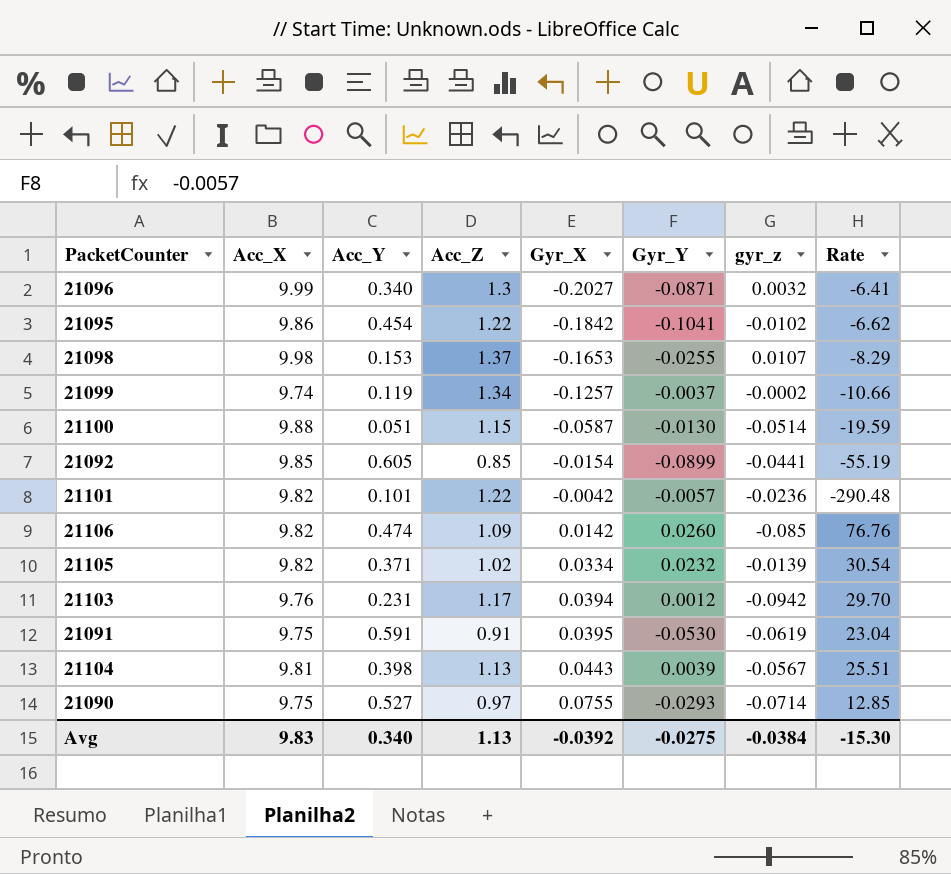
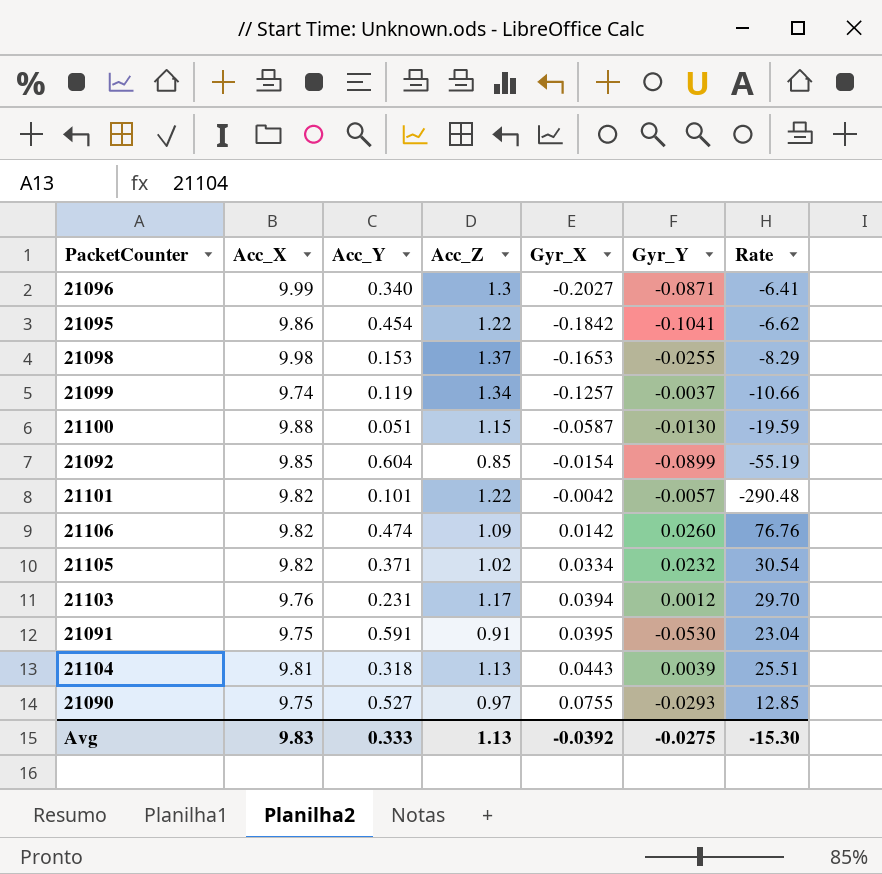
column gyr_z | position: 7 -> none
21092 | Acc_Y: 0.605 -> 0.604
21104 | Acc_Y: 0.398 -> 0.318
Avg | Acc_Y: 0.340 -> 0.333

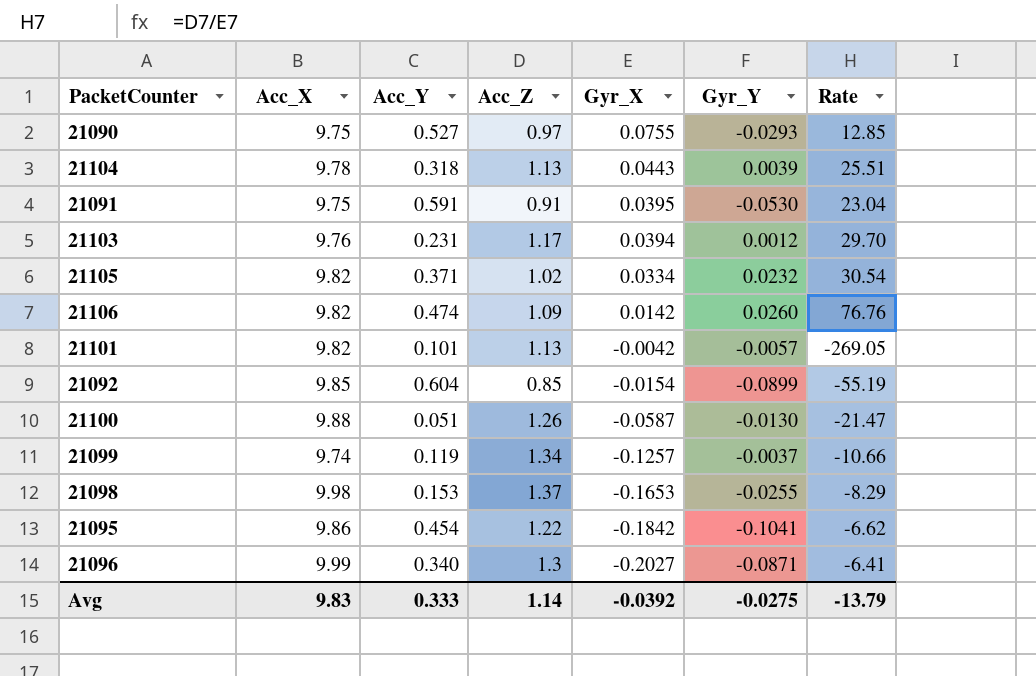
row order: Gyr_X ascending -> Gyr_X descending
21104 | Acc_X: 9.81 -> 9.78
21101 | Acc_Z: 1.22 -> 1.13
21101 | Rate: -290.48 -> -269.05
21100 | Acc_Z: 1.15 -> 1.26
21100 | Rate: -19.59 -> -21.47
Avg | Acc_Z: 1.13 -> 1.14
Avg | Rate: -15.30 -> -13.79

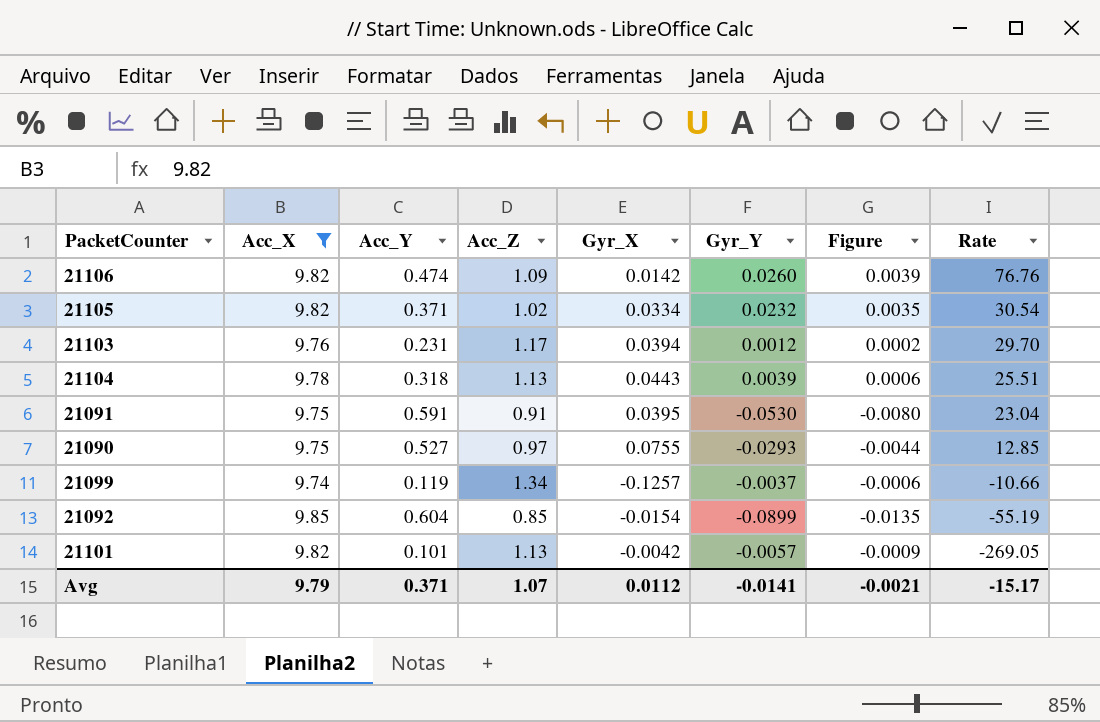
filter: none -> Acc_X <= 9.85
row order: Gyr_X descending -> Rate descending
column Figure | formula: none -> [Gyr_Y] * 0.15
Avg | Acc_X: 9.83 -> 9.79
Avg | Acc_Y: 0.333 -> 0.371
Avg | Acc_Z: 1.14 -> 1.07
Avg | Gyr_X: -0.0392 -> 0.0112
Avg | Gyr_Y: -0.0275 -> -0.0141
Avg | Rate: -13.79 -> -15.17

